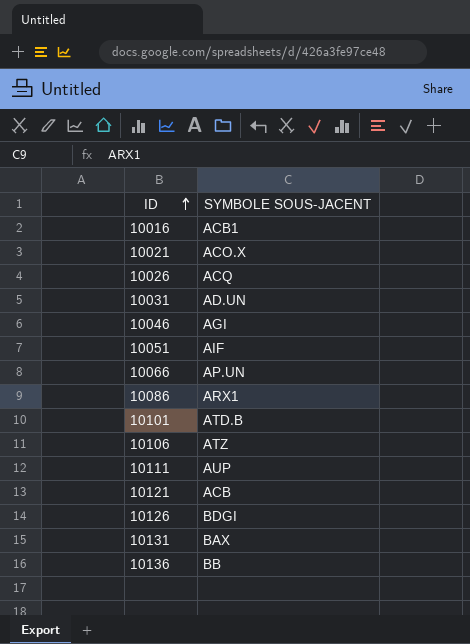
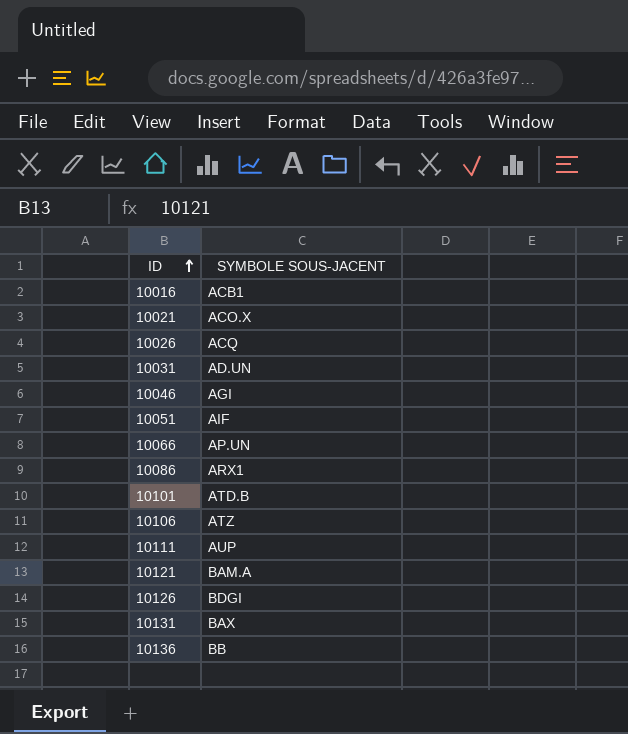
10121 | SYMBOLE SOUS-JACENT: ACB -> BAM.A

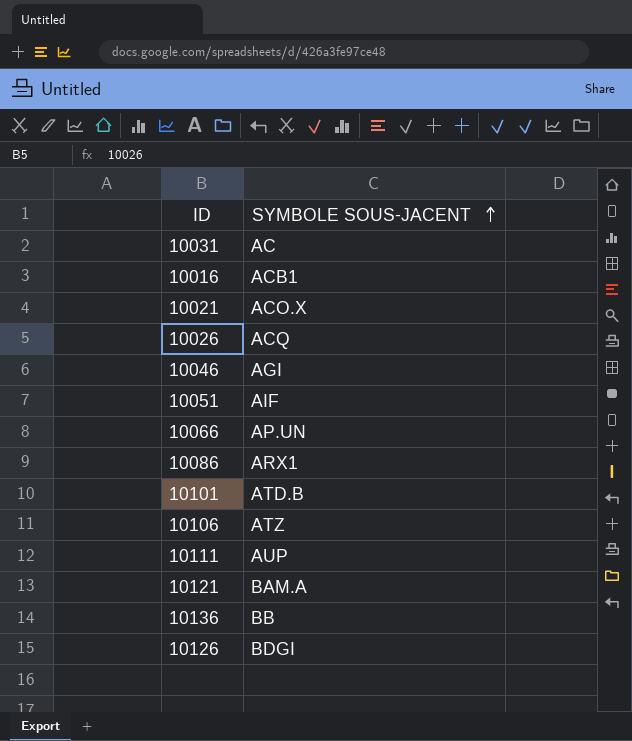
row order: ID ascending -> SYMBOLE SOUS-JACENT ascending
row 10131: BAX -> none
10031 | SYMBOLE SOUS-JACENT: AD.UN -> AC

